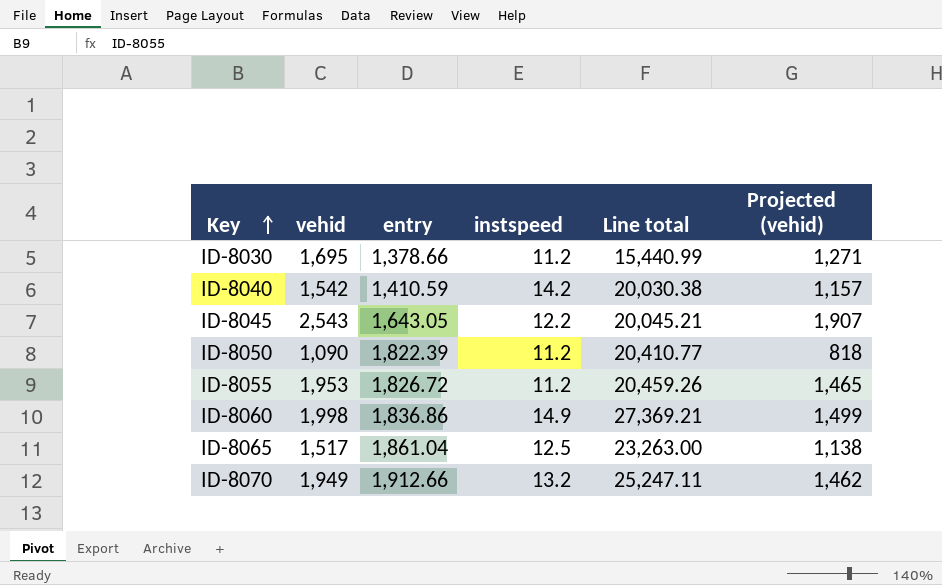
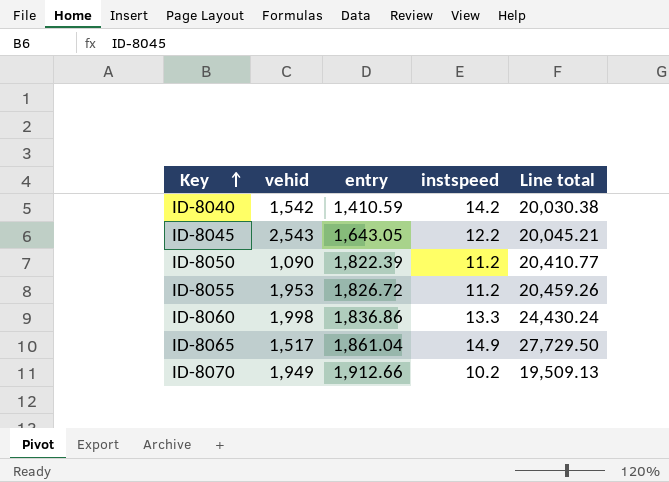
column Projected (vehid) | formula: [vehid] * 0.75 -> none
row ID-8030: 1,695 | 1,378.66 | 11.2 | 15,440.99 | 1,271 -> none
ID-8060 | instspeed: 14.9 -> 13.3
ID-8060 | Line total: 27,369.21 -> 24,430.24
ID-8065 | instspeed: 12.5 -> 14.9
ID-8065 | Line total: 23,263.00 -> 27,729.50
ID-8070 | instspeed: 13.2 -> 10.2
ID-8070 | Line total: 25,247.11 -> 19,509.13

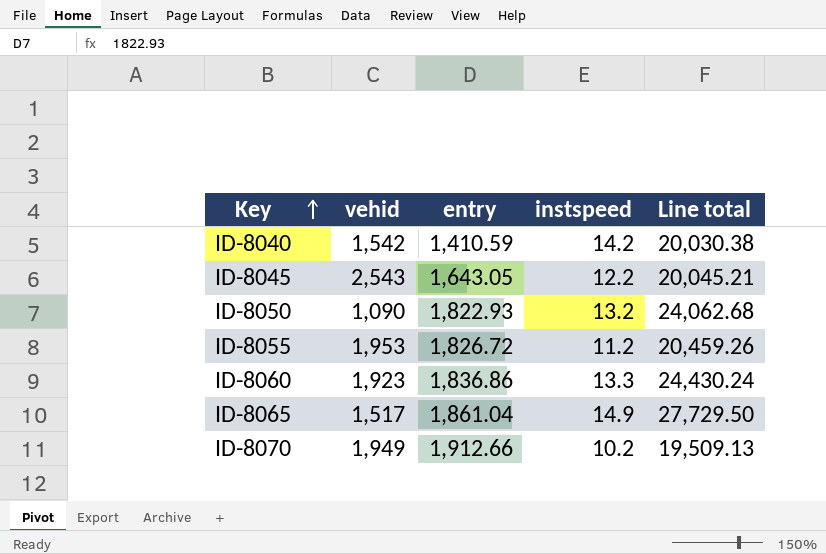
ID-8050 | entry: 1,822.39 -> 1,822.93
ID-8050 | instspeed: 11.2 -> 13.2
ID-8050 | Line total: 20,410.77 -> 24,062.68
ID-8060 | vehid: 1,998 -> 1,923

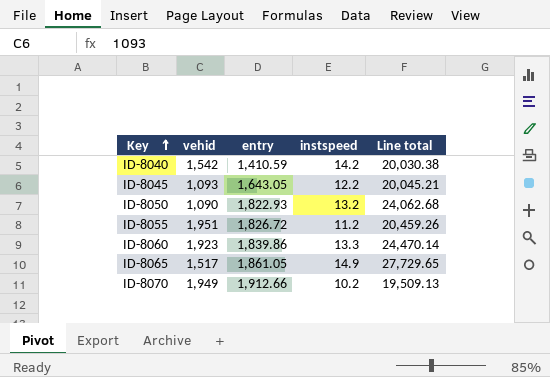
ID-8045 | vehid: 2,543 -> 1,093
ID-8055 | vehid: 1,953 -> 1,951
ID-8060 | entry: 1,836.86 -> 1,839.86
ID-8060 | Line total: 24,430.24 -> 24,470.14
ID-8065 | entry: 1,861.04 -> 1,861.05
ID-8065 | Line total: 27,729.50 -> 27,729.65

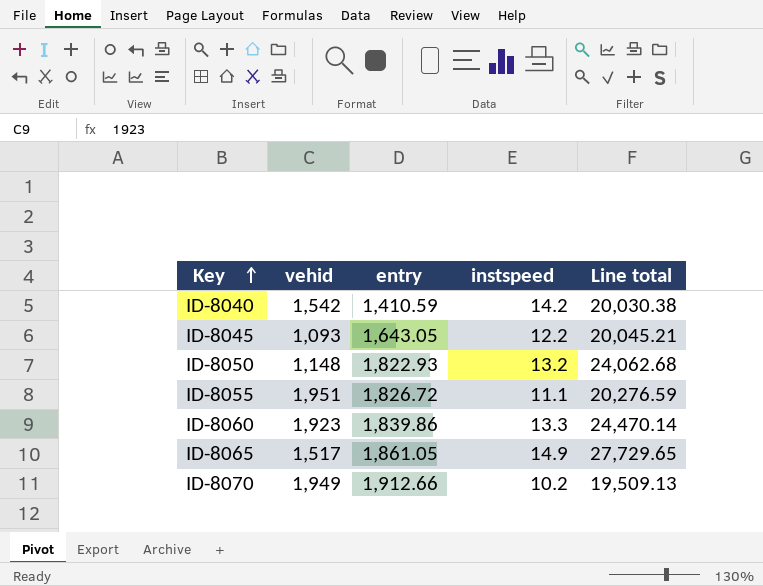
ID-8050 | vehid: 1,090 -> 1,148
ID-8055 | instspeed: 11.2 -> 11.1
ID-8055 | Line total: 20,459.26 -> 20,276.59

